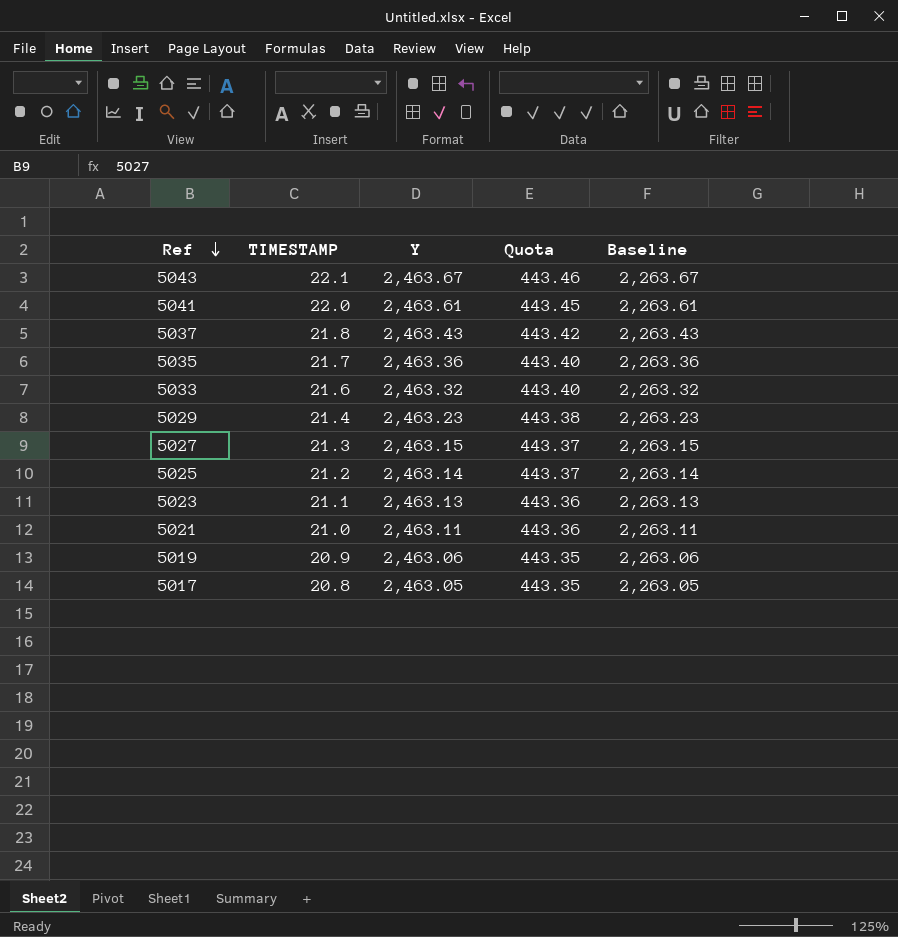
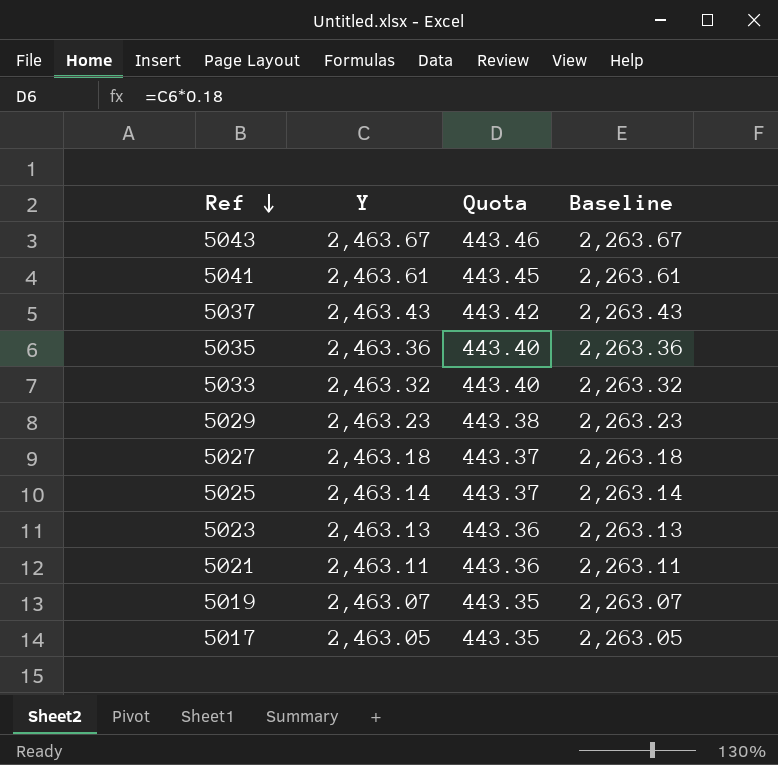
column TIMESTAMP | position: 2 -> none
5027 | Y: 2,463.15 -> 2,463.18
5027 | Baseline: 2,263.15 -> 2,263.18
5019 | Y: 2,463.06 -> 2,463.07
5019 | Baseline: 2,263.06 -> 2,263.07

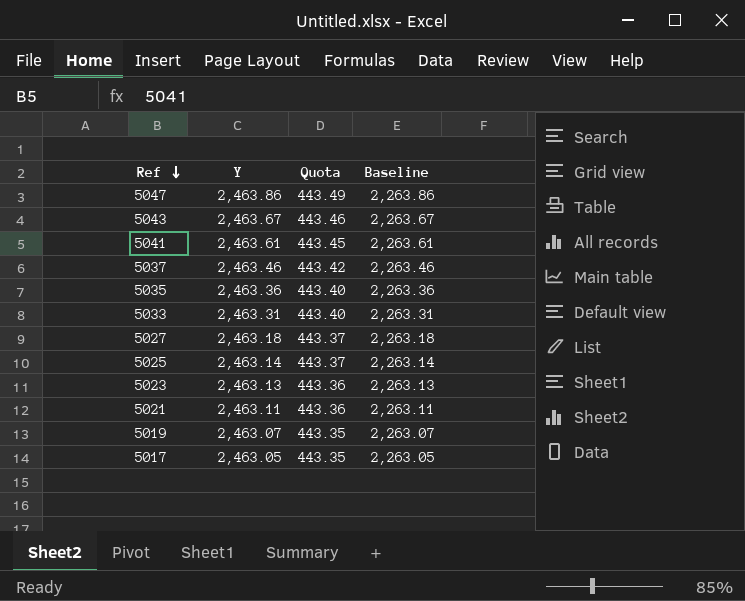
row 5029: 2,463.23 | 443.38 | 2,263.23 -> none
row 5047: none -> 2,463.86 | 443.49 | 2,263.86
5037 | Y: 2,463.43 -> 2,463.46
5037 | Baseline: 2,263.43 -> 2,263.46
5033 | Y: 2,463.32 -> 2,463.31
5033 | Baseline: 2,263.32 -> 2,263.31

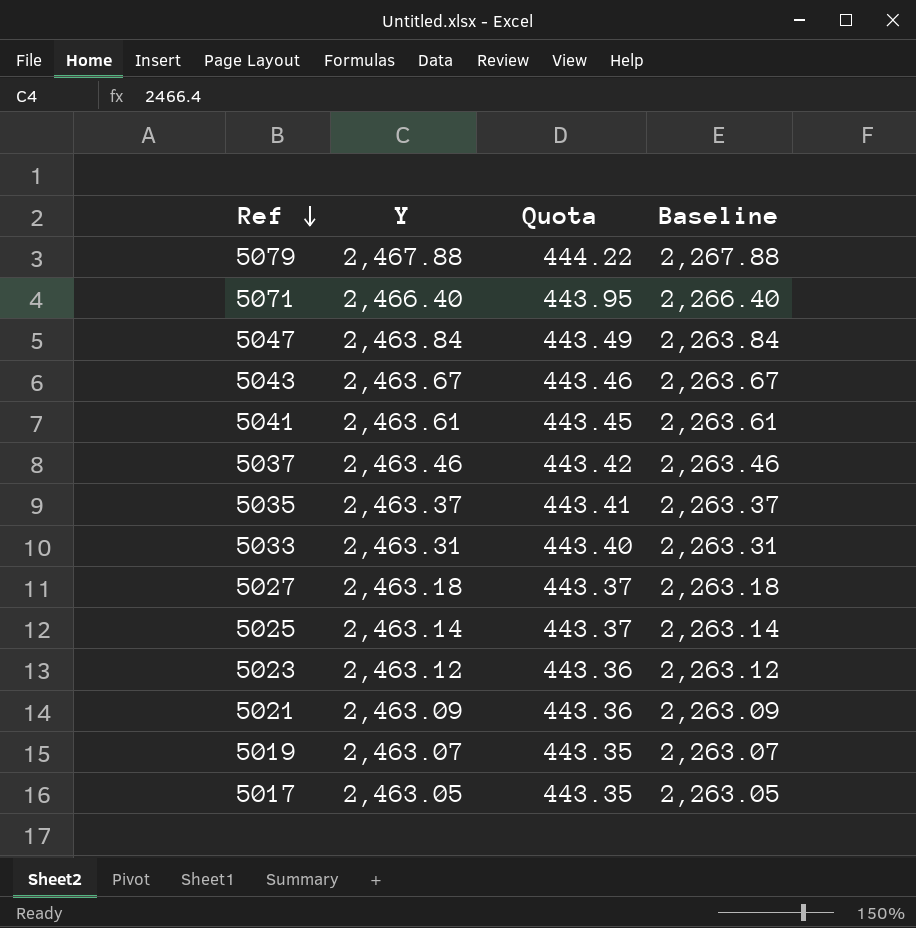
row 5079: none -> 2,467.88 | 444.22 | 2,267.88
row 5071: none -> 2,466.40 | 443.95 | 2,266.40
5047 | Y: 2,463.86 -> 2,463.84
5047 | Baseline: 2,263.86 -> 2,263.84
5035 | Y: 2,463.36 -> 2,463.37
5035 | Quota: 443.40 -> 443.41
5035 | Baseline: 2,263.36 -> 2,263.37
5023 | Y: 2,463.13 -> 2,463.12
5023 | Baseline: 2,263.13 -> 2,263.12
5021 | Y: 2,463.11 -> 2,463.09
5021 | Baseline: 2,263.11 -> 2,263.09

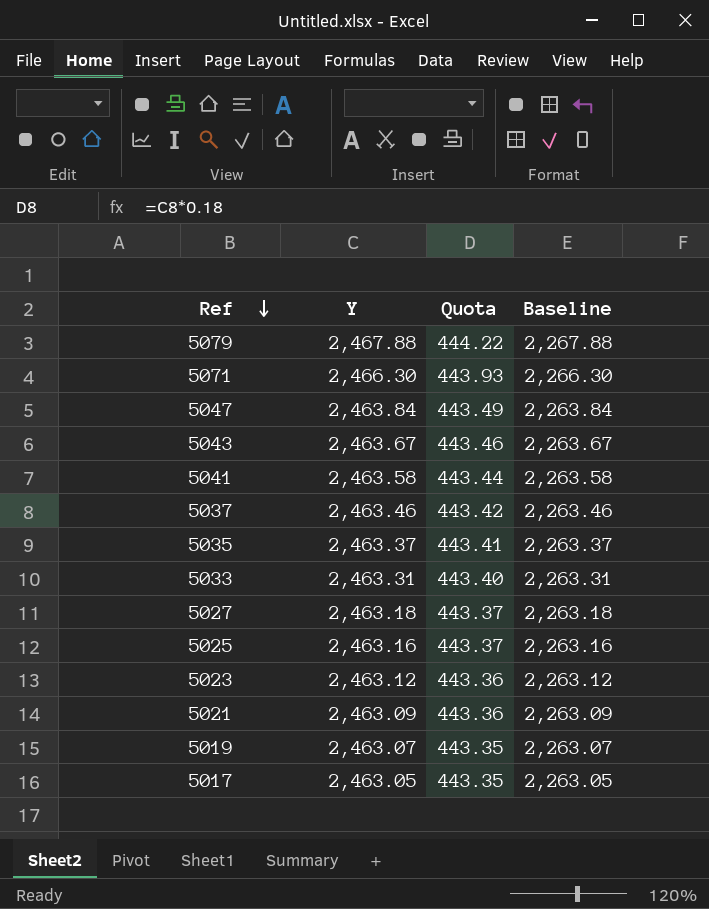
5071 | Y: 2,466.40 -> 2,466.30
5071 | Quota: 443.95 -> 443.93
5071 | Baseline: 2,266.40 -> 2,266.30
5041 | Y: 2,463.61 -> 2,463.58
5041 | Quota: 443.45 -> 443.44
5041 | Baseline: 2,263.61 -> 2,263.58
5025 | Y: 2,463.14 -> 2,463.16
5025 | Baseline: 2,263.14 -> 2,263.16

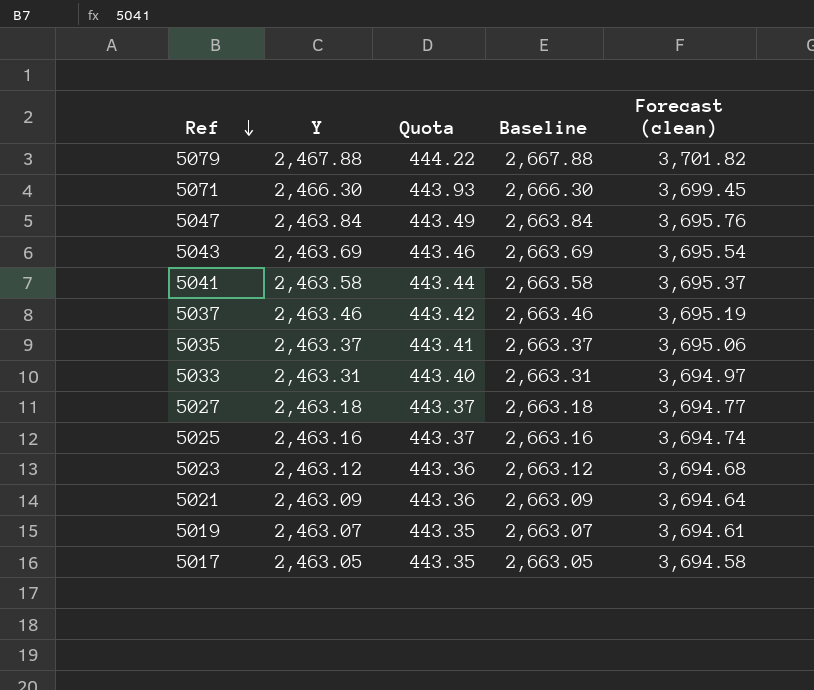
column Baseline | formula: [Y] - 200 -> [Y] + 200
column Forecast (clean) | formula: none -> [Y] * 1.5
5043 | Y: 2,463.67 -> 2,463.69

